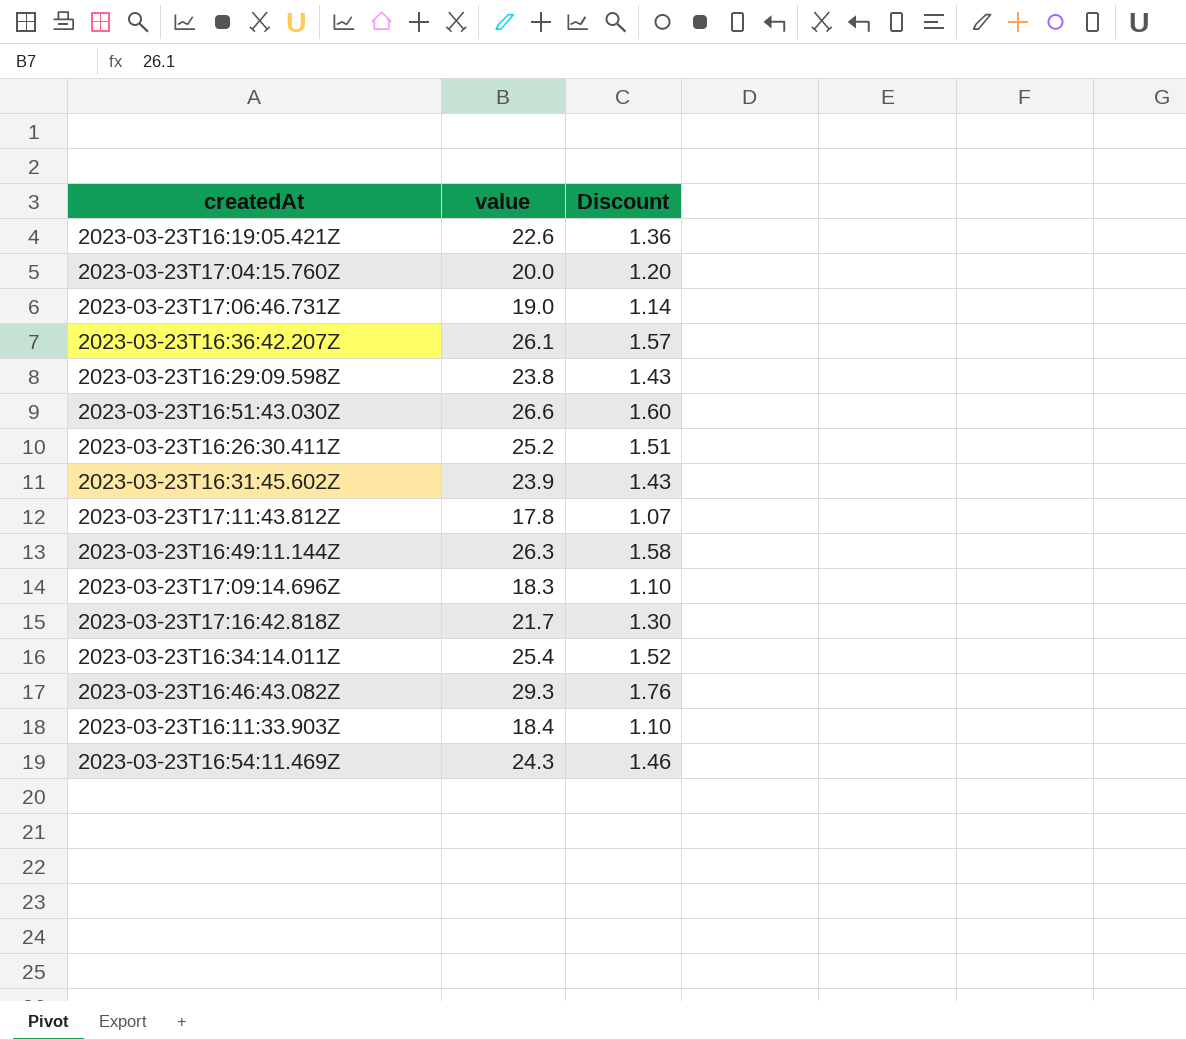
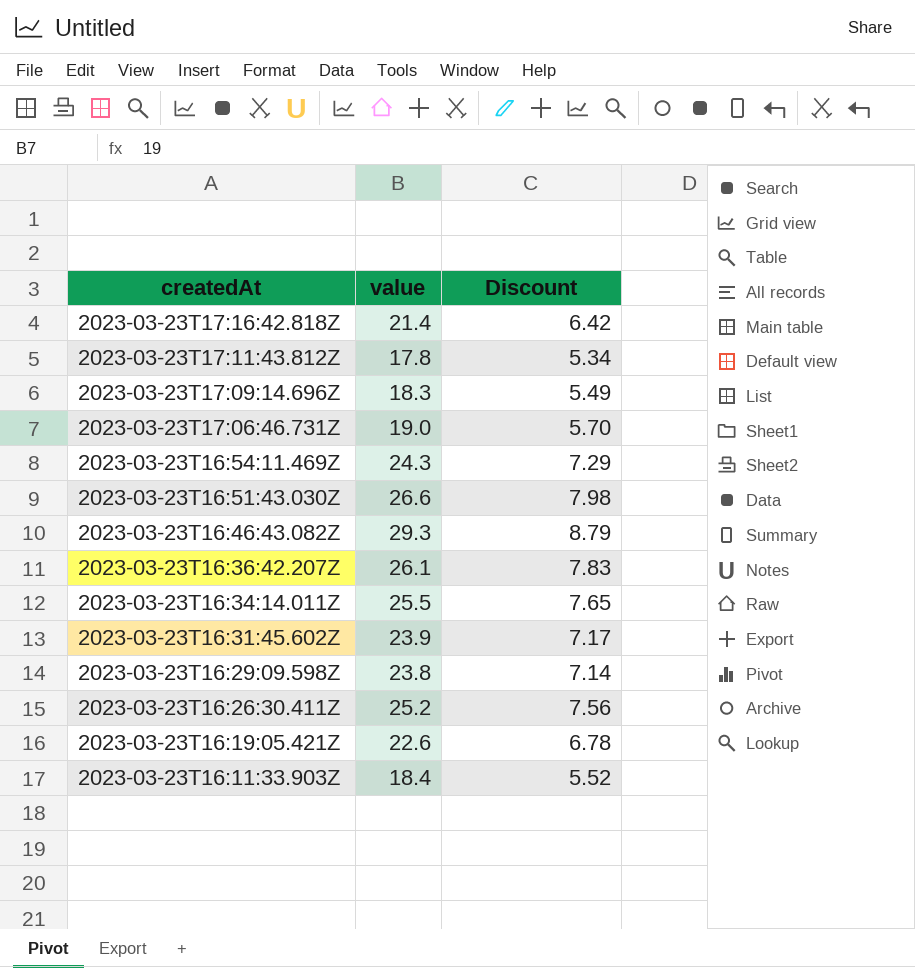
row order: none -> createdAt descending
column Discount | formula: [value] * 0.06 -> [value] * 0.3
row 2023-03-23T17:04:15.760Z: 20.0 | 1.20 -> none
row 2023-03-23T16:49:11.144Z: 26.3 | 1.58 -> none
2023-03-23T17:16:42.818Z | value: 21.7 -> 21.4
2023-03-23T16:34:14.011Z | value: 25.4 -> 25.5

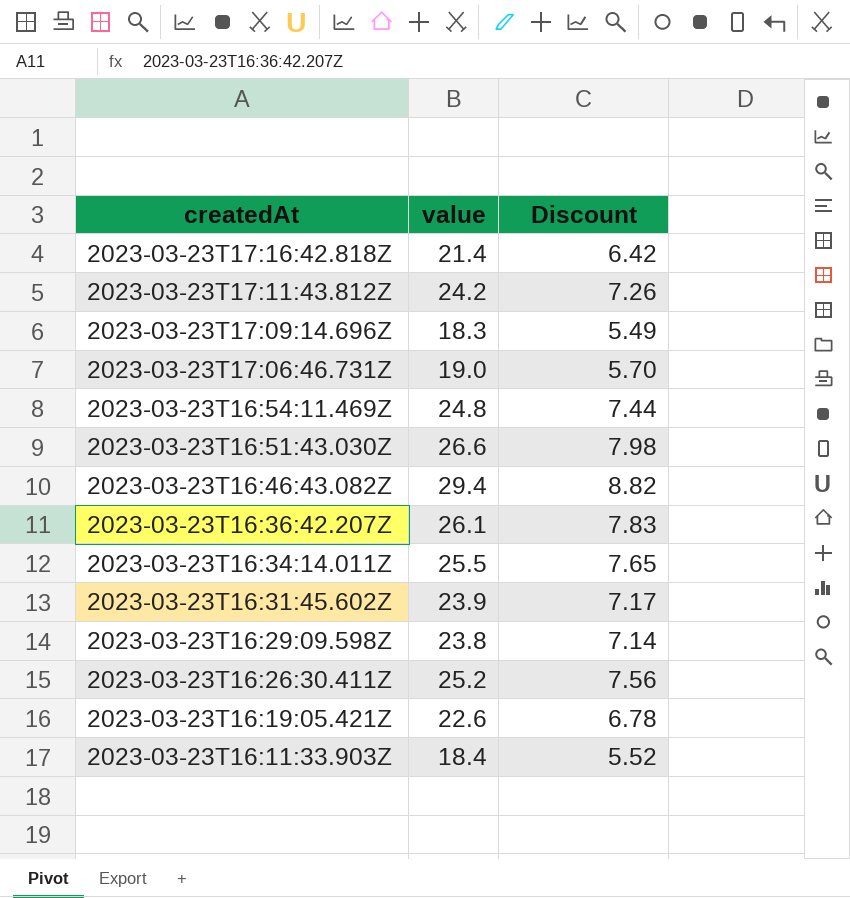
2023-03-23T17:11:43.812Z | value: 17.8 -> 24.2
2023-03-23T17:11:43.812Z | Discount: 5.34 -> 7.26
2023-03-23T16:54:11.469Z | value: 24.3 -> 24.8
2023-03-23T16:54:11.469Z | Discount: 7.29 -> 7.44
2023-03-23T16:46:43.082Z | value: 29.3 -> 29.4
2023-03-23T16:46:43.082Z | Discount: 8.79 -> 8.82

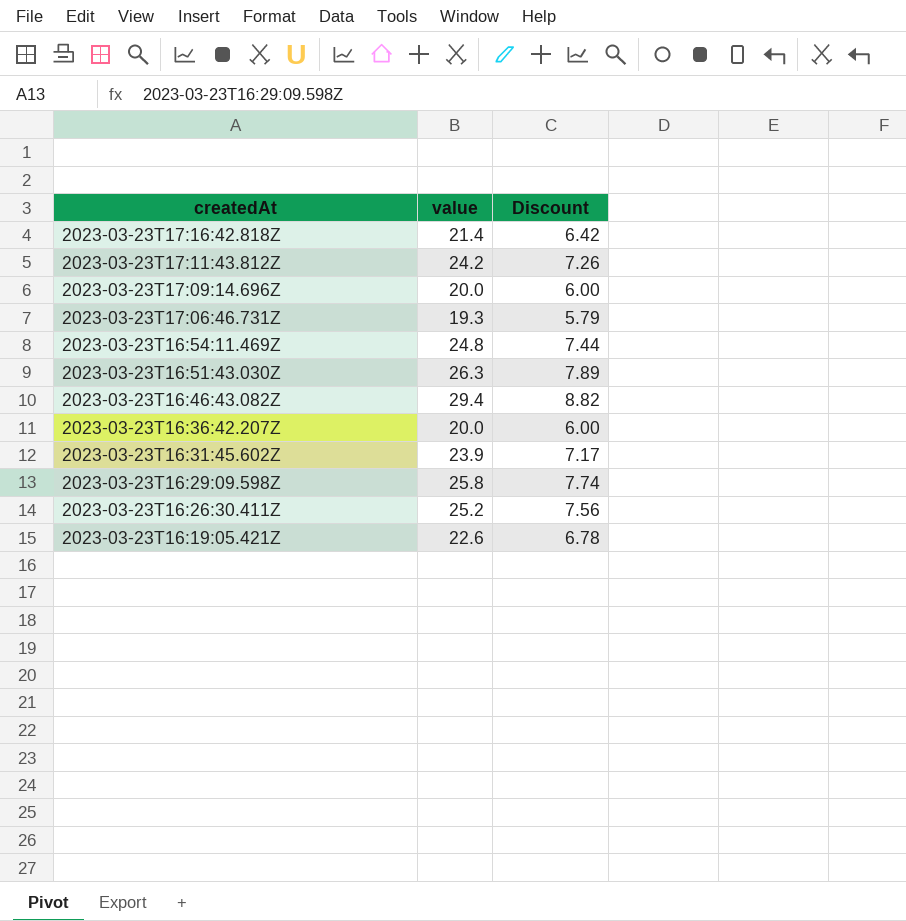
row 2023-03-23T16:34:14.011Z: 25.5 | 7.65 -> none
row 2023-03-23T16:11:33.903Z: 18.4 | 5.52 -> none
2023-03-23T17:09:14.696Z | value: 18.3 -> 20.0
2023-03-23T17:09:14.696Z | Discount: 5.49 -> 6.00
2023-03-23T17:06:46.731Z | value: 19.0 -> 19.3
2023-03-23T17:06:46.731Z | Discount: 5.70 -> 5.79
2023-03-23T16:51:43.030Z | value: 26.6 -> 26.3
2023-03-23T16:51:43.030Z | Discount: 7.98 -> 7.89
2023-03-23T16:36:42.207Z | value: 26.1 -> 20.0
2023-03-23T16:36:42.207Z | Discount: 7.83 -> 6.00
2023-03-23T16:29:09.598Z | value: 23.8 -> 25.8
2023-03-23T16:29:09.598Z | Discount: 7.14 -> 7.74

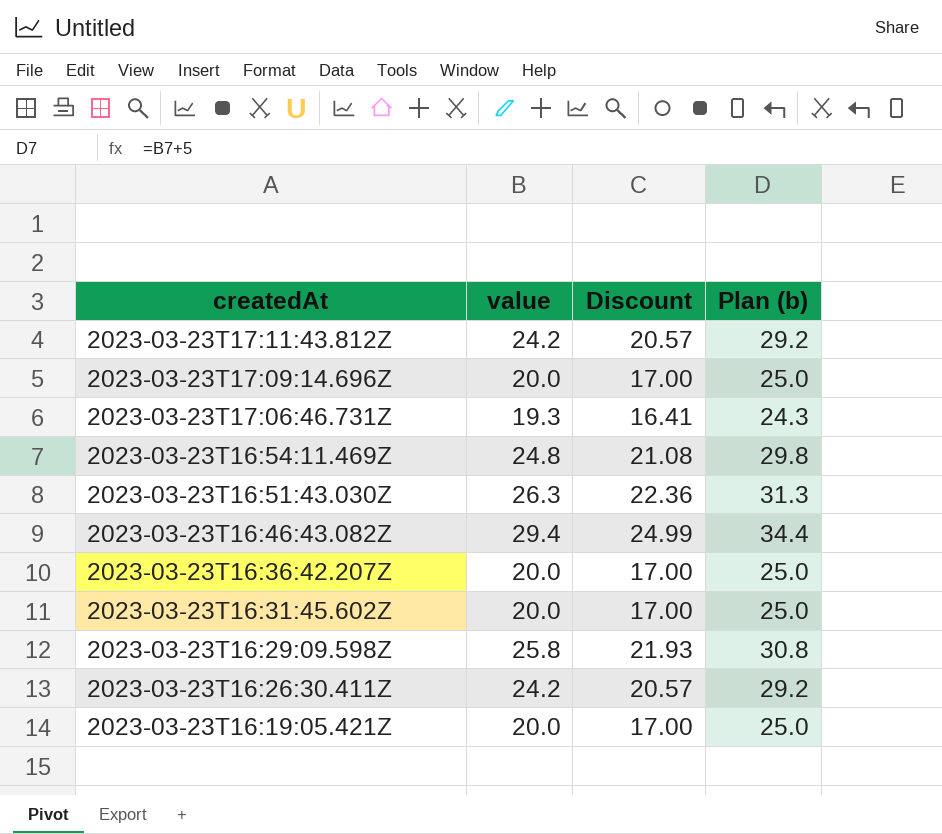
column Discount | formula: [value] * 0.3 -> [value] * 0.85
column Plan (b) | formula: none -> [value] + 5
row 2023-03-23T17:16:42.818Z: 21.4 | 6.42 -> none
2023-03-23T16:31:45.602Z | value: 23.9 -> 20.0
2023-03-23T16:26:30.411Z | value: 25.2 -> 24.2
2023-03-23T16:19:05.421Z | value: 22.6 -> 20.0

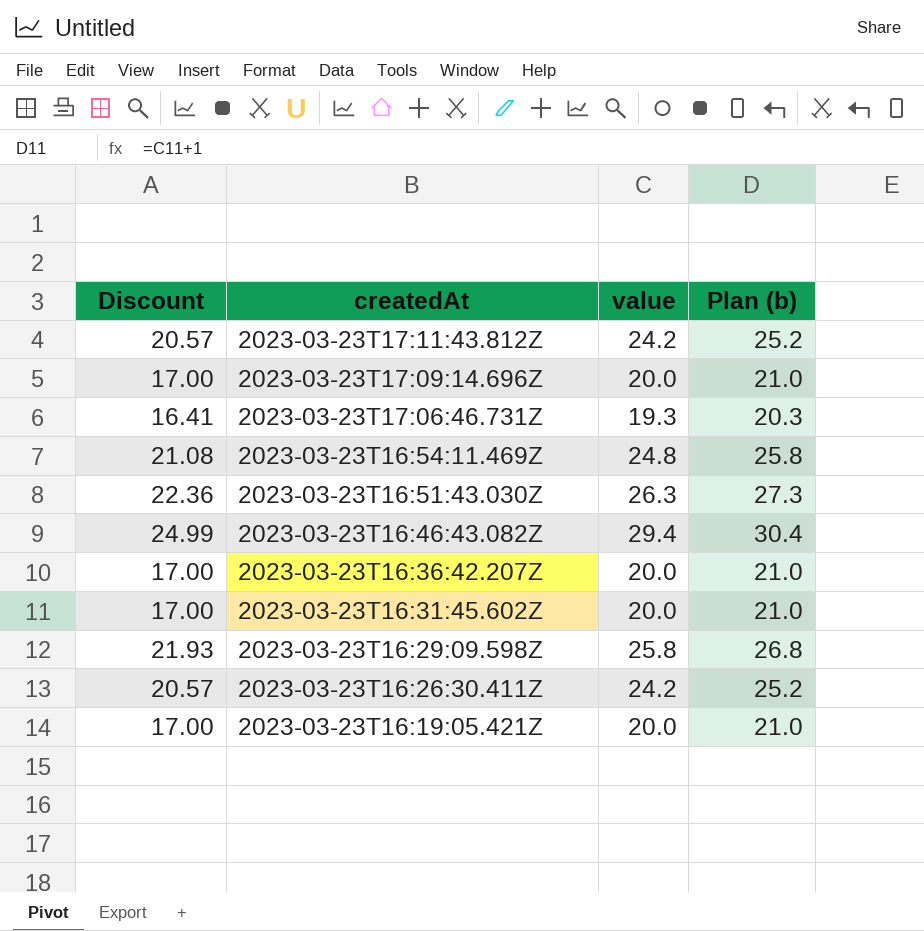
column Discount | position: 3 -> 1
column Plan (b) | formula: [value] + 5 -> [value] + 1

